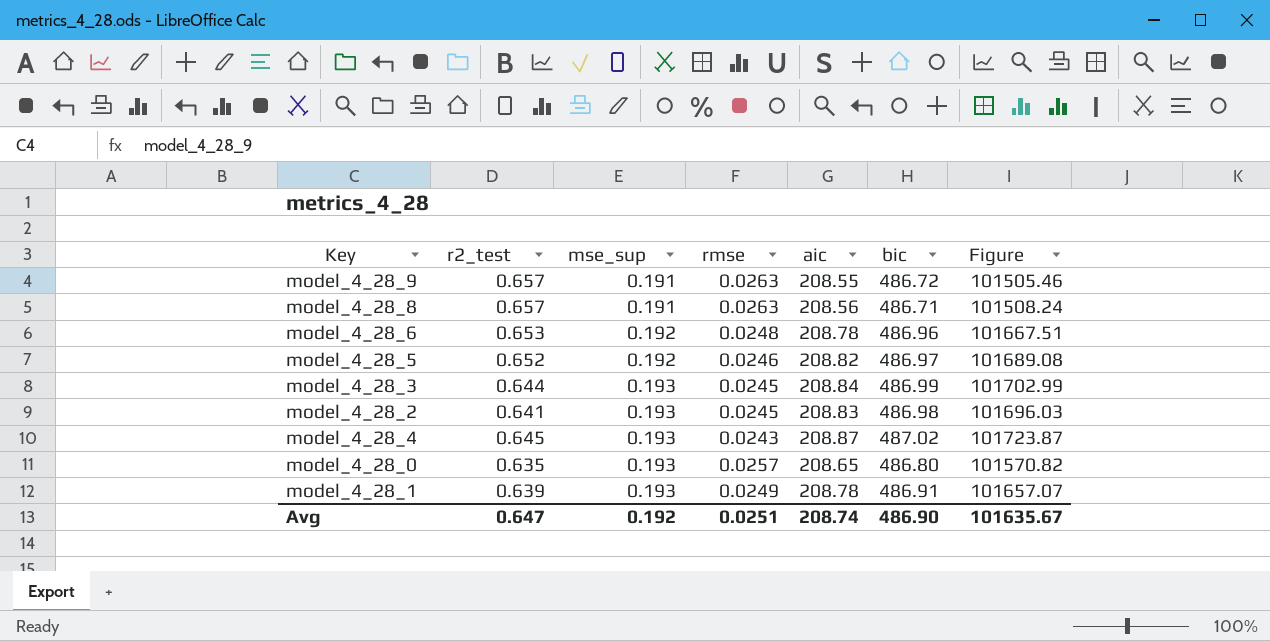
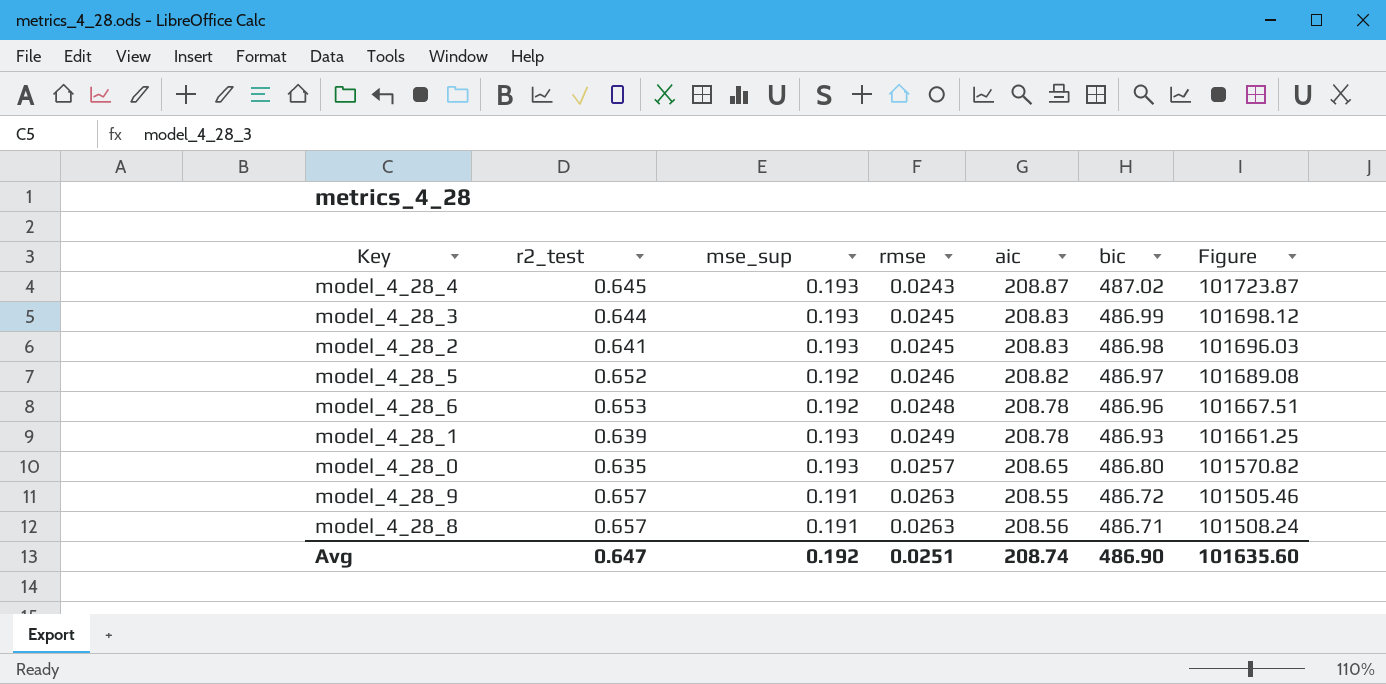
row order: mse_sup ascending -> rmse ascending
model_4_28_3 | aic: 208.84 -> 208.83
model_4_28_3 | Figure: 101702.99 -> 101698.12
model_4_28_1 | bic: 486.91 -> 486.93
model_4_28_1 | Figure: 101657.07 -> 101661.25
Avg | Figure: 101635.67 -> 101635.60

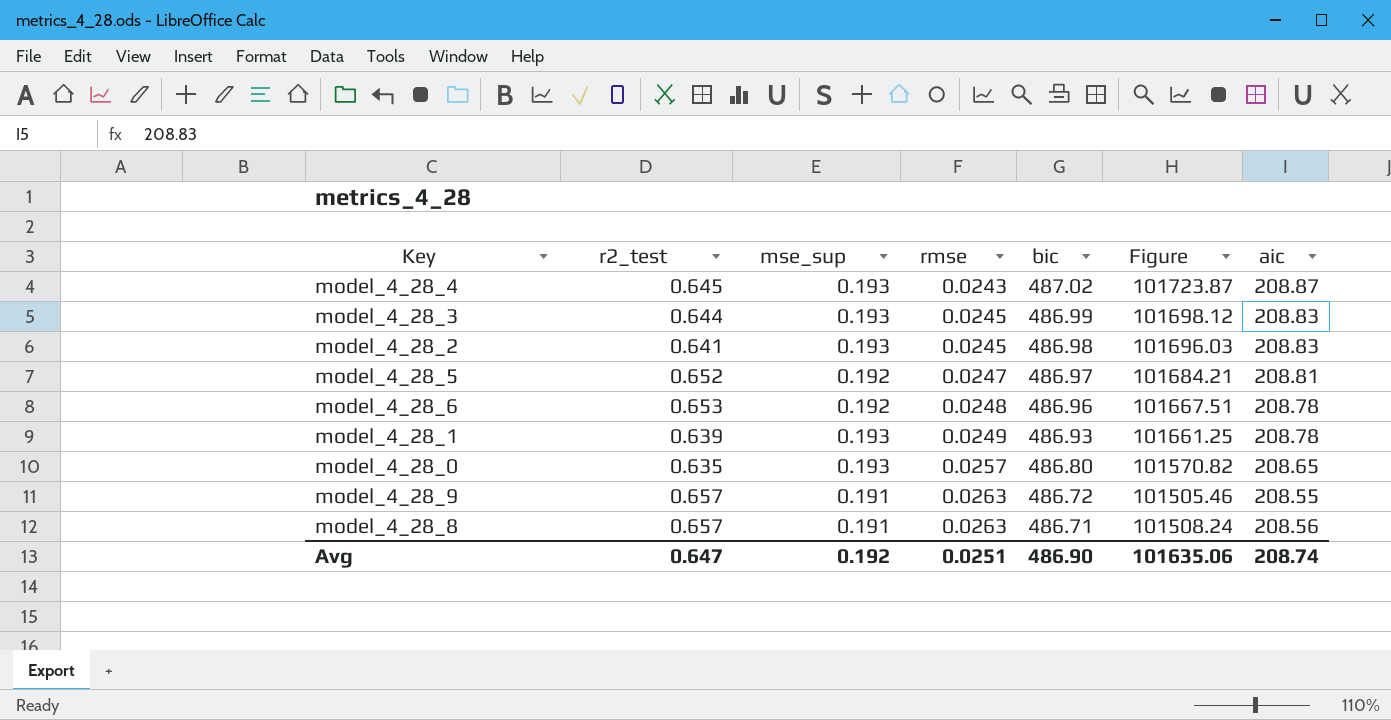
column aic | position: 5 -> 7
model_4_28_5 | rmse: 0.0246 -> 0.0247
model_4_28_5 | Figure: 101689.08 -> 101684.21
model_4_28_5 | aic: 208.82 -> 208.81
Avg | Figure: 101635.60 -> 101635.06

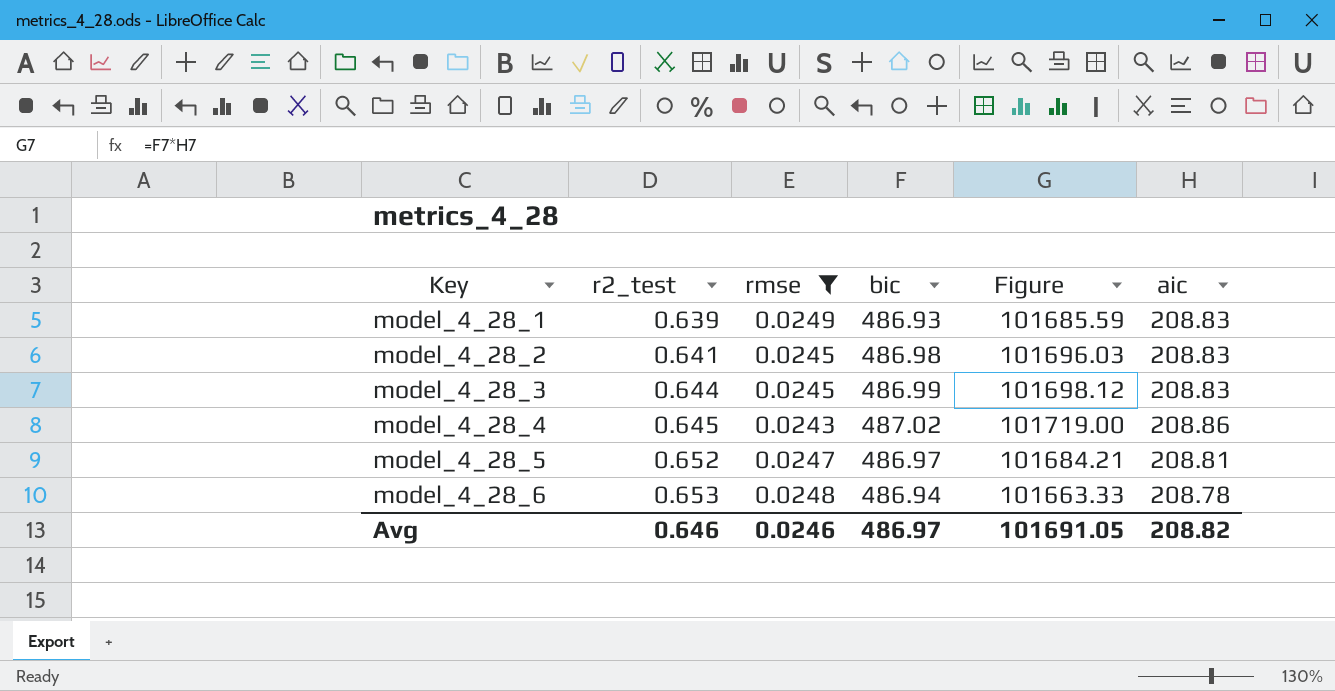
filter: none -> rmse <= 0.0249
row order: rmse ascending -> Key ascending
column mse_sup | position: 3 -> none
model_4_28_1 | Figure: 101661.25 -> 101685.59
model_4_28_1 | aic: 208.78 -> 208.83
model_4_28_4 | Figure: 101723.87 -> 101719.00
model_4_28_4 | aic: 208.87 -> 208.86
model_4_28_6 | bic: 486.96 -> 486.94
model_4_28_6 | Figure: 101667.51 -> 101663.33
Avg | r2_test: 0.647 -> 0.646
Avg | rmse: 0.0251 -> 0.0246
Avg | bic: 486.90 -> 486.97
Avg | Figure: 101635.06 -> 101691.05
Avg | aic: 208.74 -> 208.82

